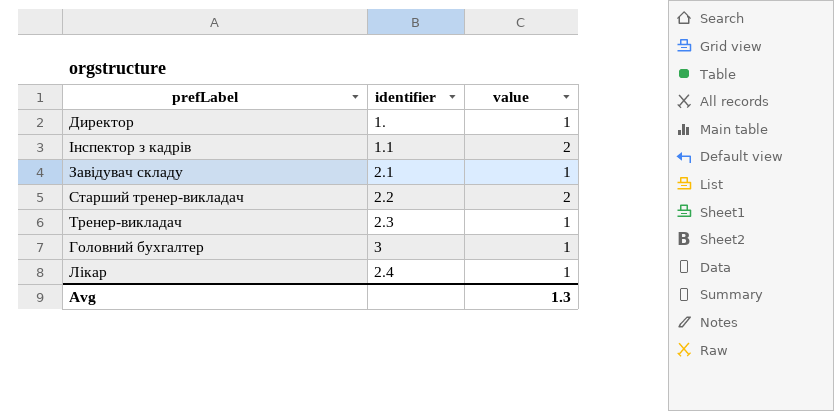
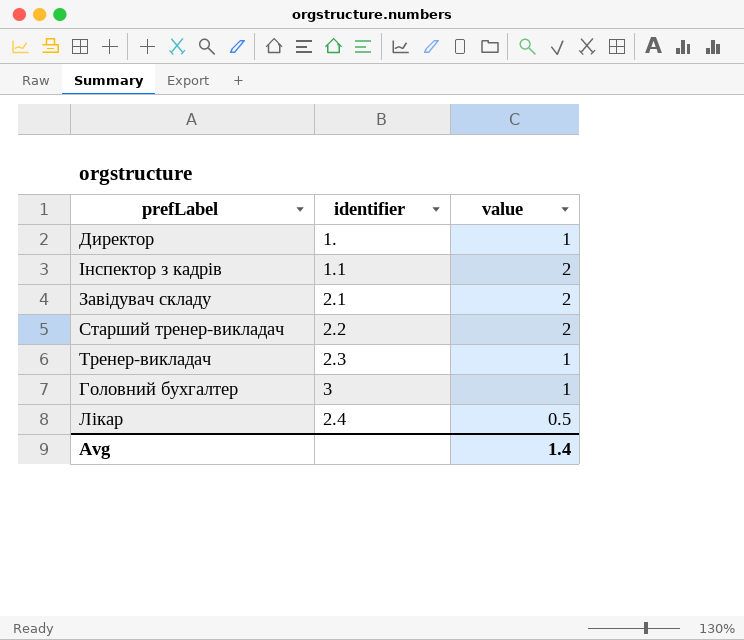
Завідувач складу | value: 1 -> 2
Лікар | value: 1 -> 0.5
Avg | value: 1.3 -> 1.4

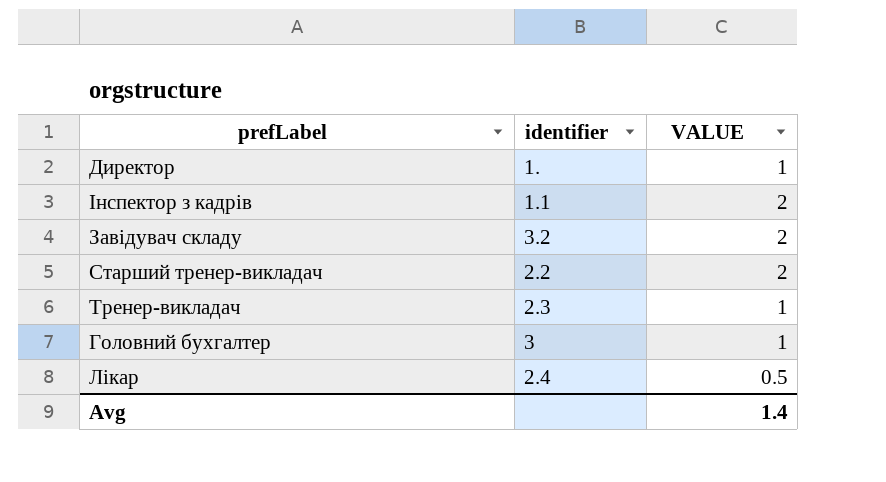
column name: value -> VALUE
Завідувач складу | identifier: 2.1 -> 3.2

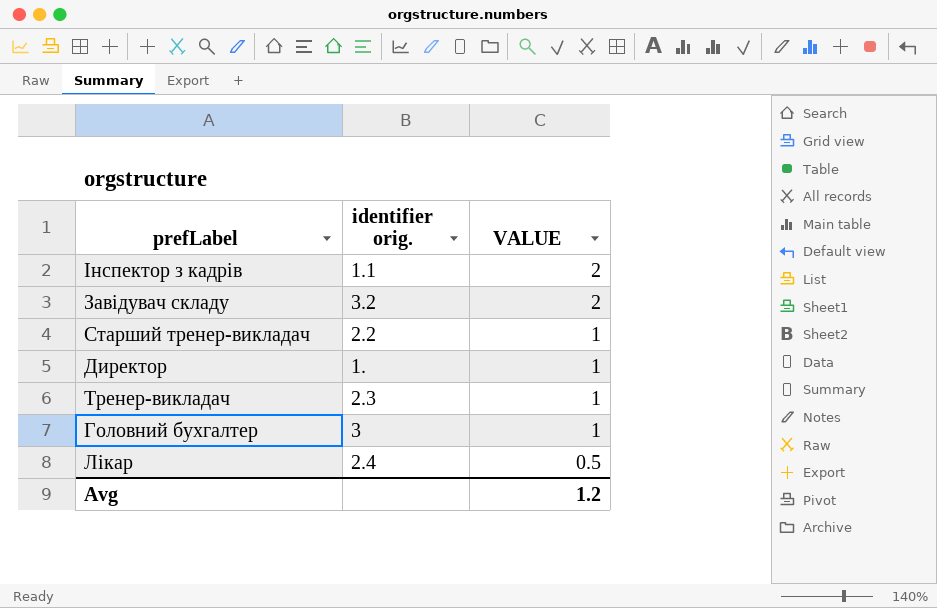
row order: none -> VALUE descending
column name: identifier -> identifier orig.
Старший тренер-викладач | VALUE: 2 -> 1
Avg | VALUE: 1.4 -> 1.2

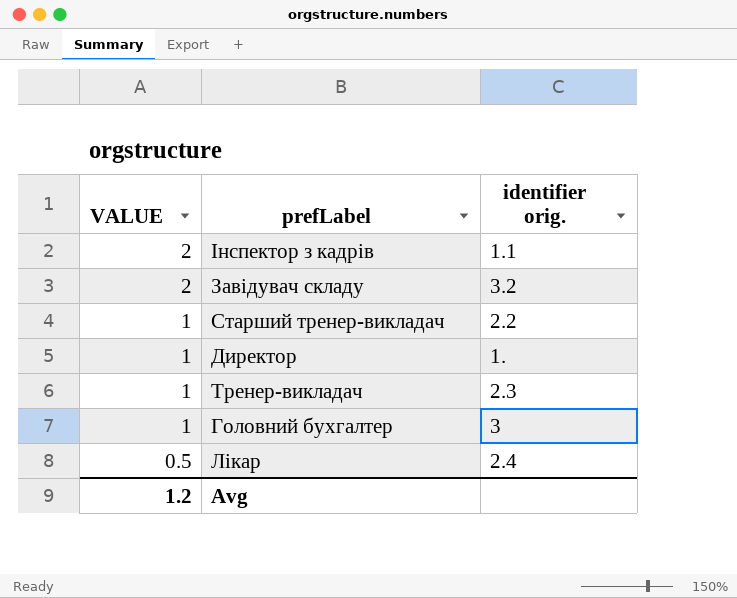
column VALUE | position: 3 -> 1

